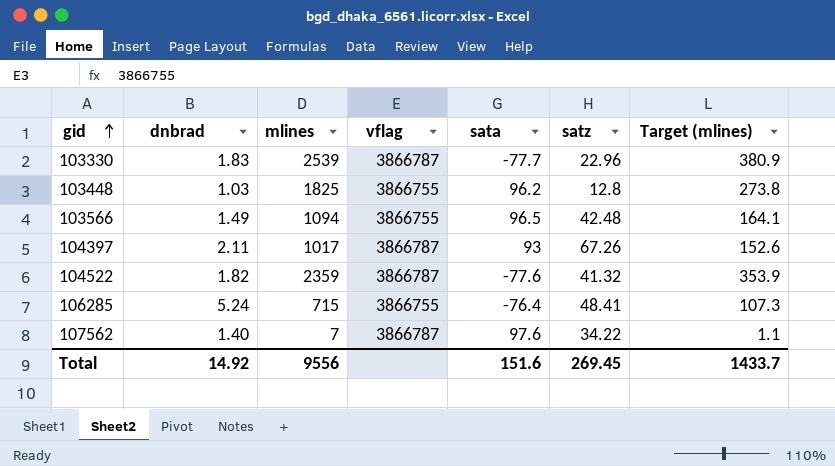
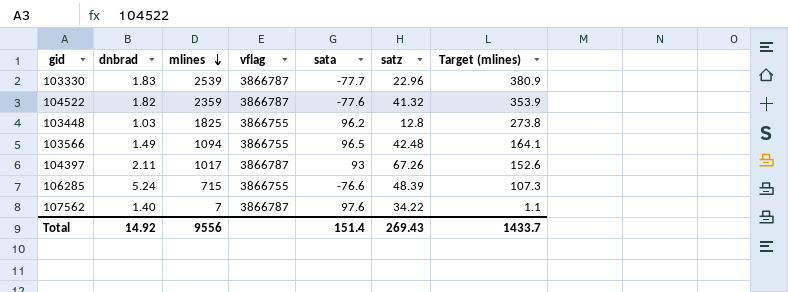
row order: gid ascending -> mlines descending
106285 | sata: -76.4 -> -76.6
106285 | satz: 48.41 -> 48.39
Total | sata: 151.6 -> 151.4
Total | satz: 269.45 -> 269.43

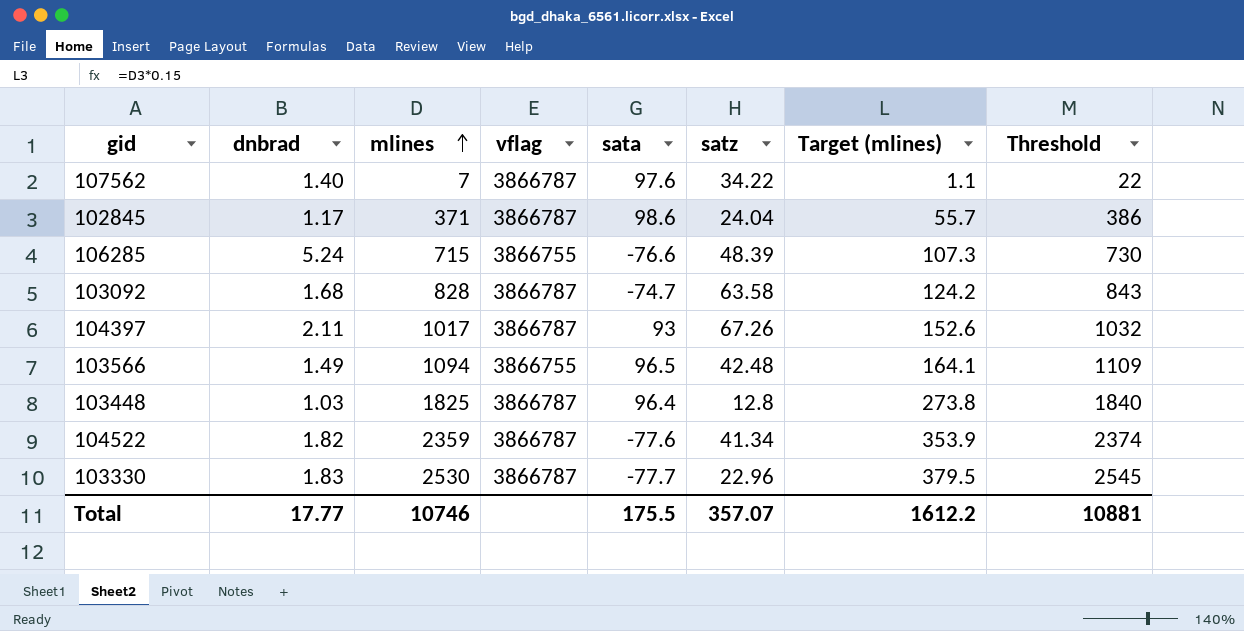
row order: mlines descending -> mlines ascending
column Threshold | formula: none -> [mlines] + 15
row 102845: none -> 1.17 | 371 | 3866787 | 98.6 | 24.04 | 55.7 | 386
row 103092: none -> 1.68 | 828 | 3866787 | -74.7 | 63.58 | 124.2 | 843
103448 | vflag: 3866755 -> 3866787
103448 | sata: 96.2 -> 96.4
104522 | satz: 41.32 -> 41.34
103330 | mlines: 2539 -> 2530
103330 | Target (mlines): 380.9 -> 379.5
Total | dnbrad: 14.92 -> 17.77
Total | mlines: 9556 -> 10746
Total | sata: 151.4 -> 175.5
Total | satz: 269.43 -> 357.07
Total | Target (mlines): 1433.7 -> 1612.2

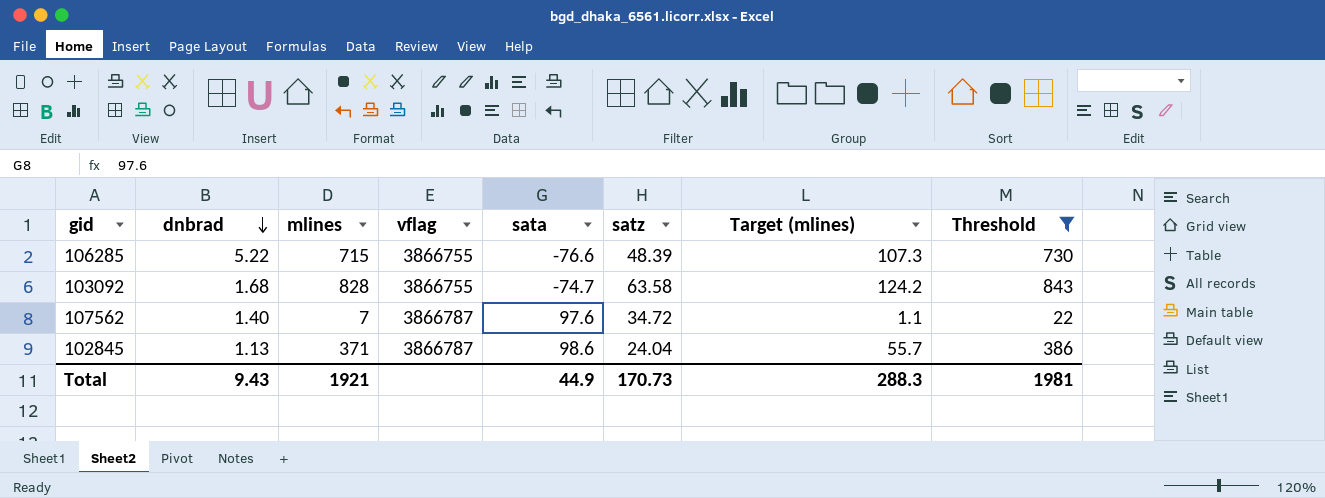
filter: none -> Threshold <= 843
row order: mlines ascending -> dnbrad descending
106285 | dnbrad: 5.24 -> 5.22
103092 | vflag: 3866787 -> 3866755
107562 | satz: 34.22 -> 34.72
102845 | dnbrad: 1.17 -> 1.13
Total | dnbrad: 17.77 -> 9.43
Total | mlines: 10746 -> 1921
Total | sata: 175.5 -> 44.9
Total | satz: 357.07 -> 170.73
Total | Target (mlines): 1612.2 -> 288.3
Total | Threshold: 10881 -> 1981

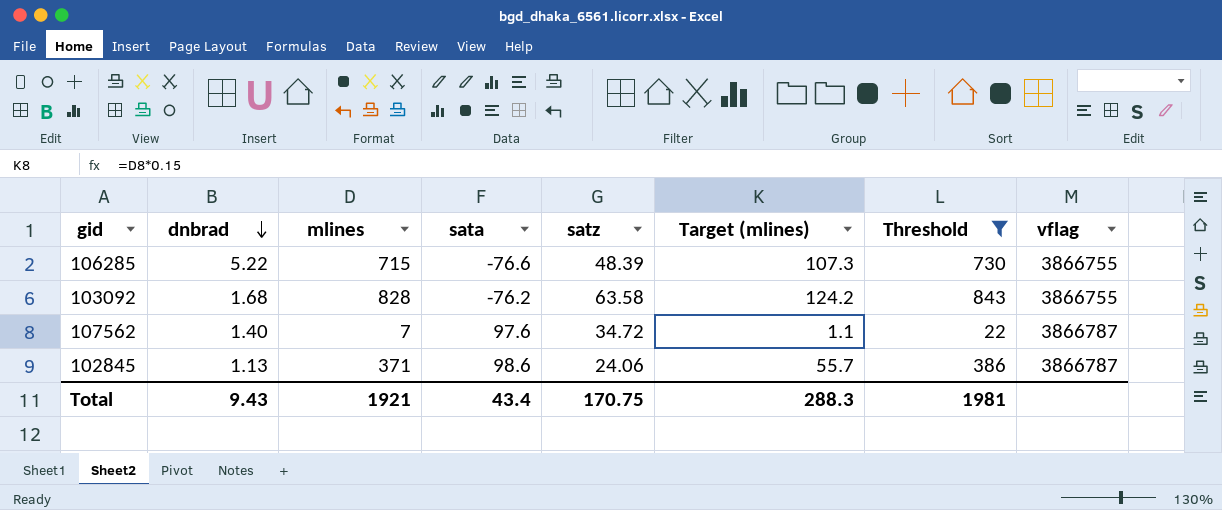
column vflag | position: 4 -> 8
103092 | sata: -74.7 -> -76.2
102845 | satz: 24.04 -> 24.06
Total | sata: 44.9 -> 43.4
Total | satz: 170.73 -> 170.75

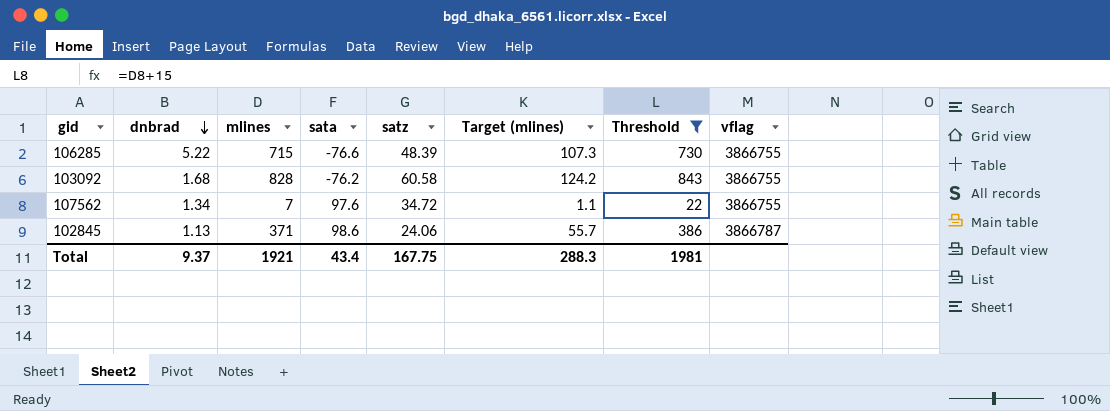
103092 | satz: 63.58 -> 60.58
107562 | dnbrad: 1.40 -> 1.34
107562 | vflag: 3866787 -> 3866755
Total | dnbrad: 9.43 -> 9.37
Total | satz: 170.75 -> 167.75

